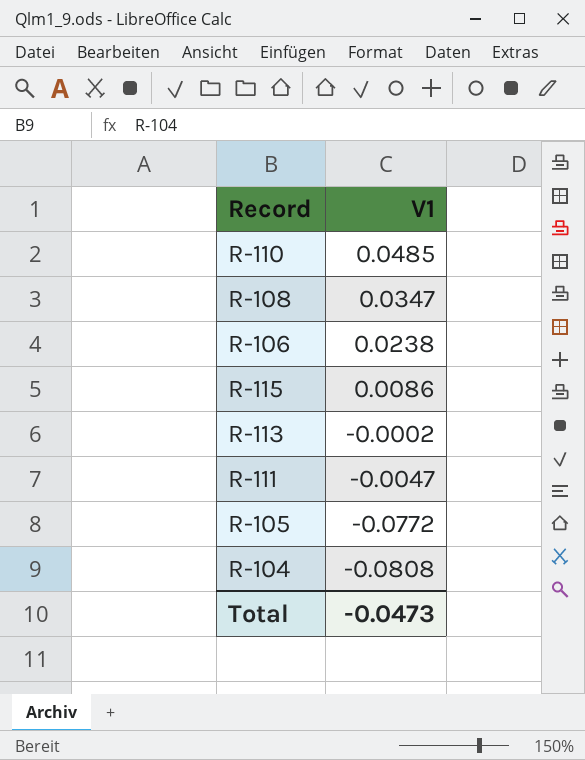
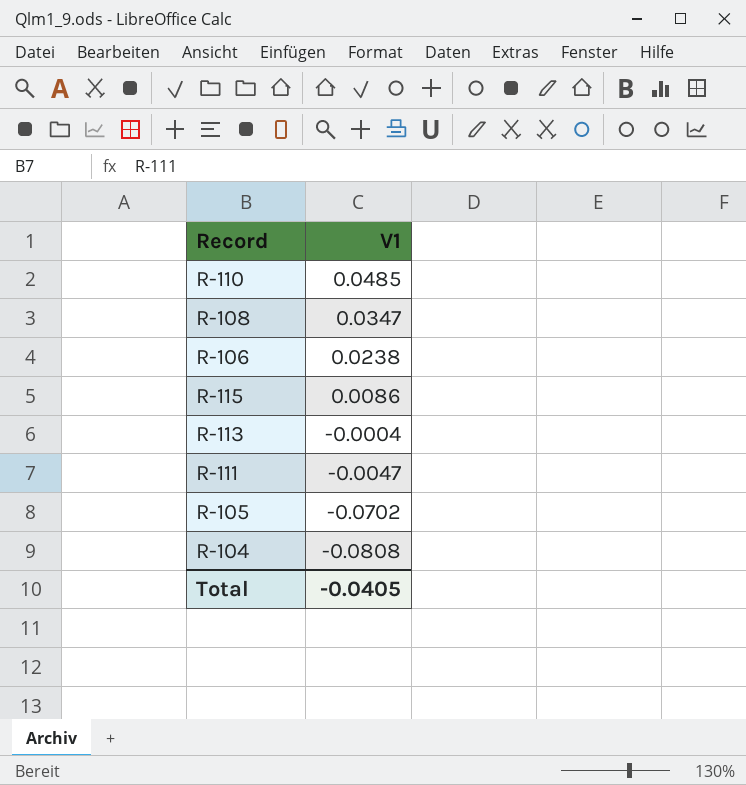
R-113 | V1: -0.0002 -> -0.0004
R-105 | V1: -0.0772 -> -0.0702
Total | V1: -0.0473 -> -0.0405

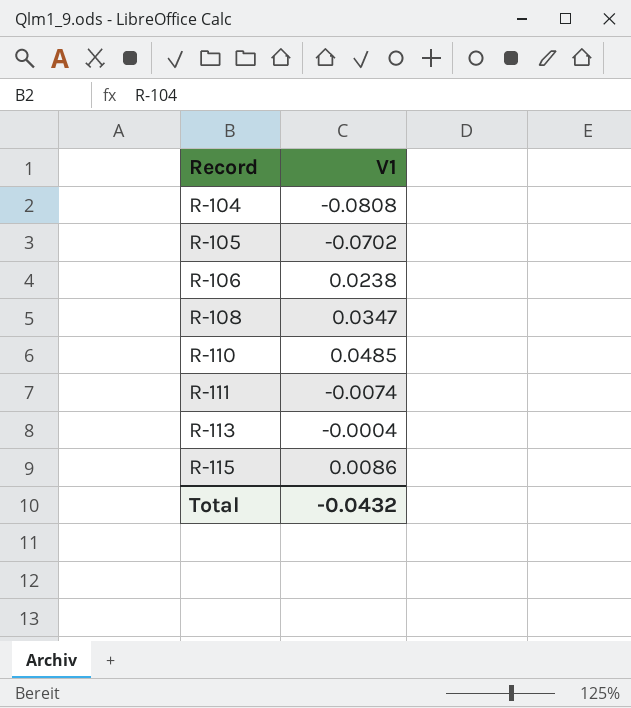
row order: V1 descending -> Record ascending
R-111 | V1: -0.0047 -> -0.0074
Total | V1: -0.0405 -> -0.0432

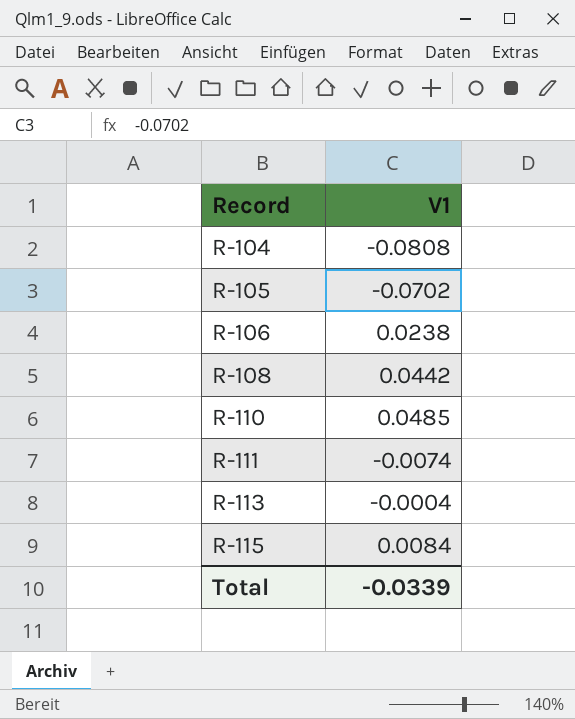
R-108 | V1: 0.0347 -> 0.0442
R-115 | V1: 0.0086 -> 0.0084
Total | V1: -0.0432 -> -0.0339

